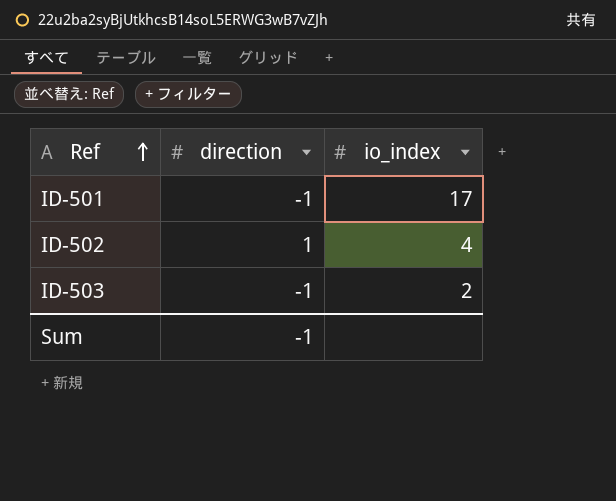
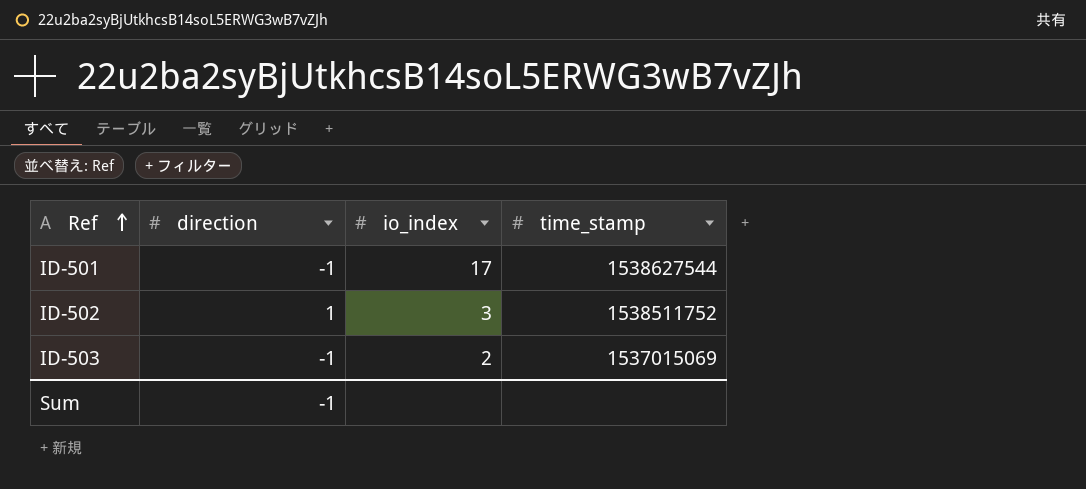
column time_stamp | position: none -> 4
ID-502 | io_index: 4 -> 3

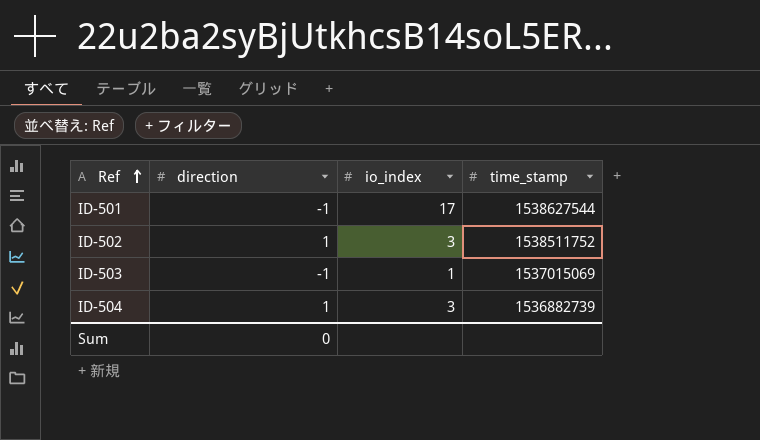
ID-503 | io_index: 2 -> 1
row ID-504: none -> 1 | 3 | 1536882739
Sum | direction: -1 -> 0

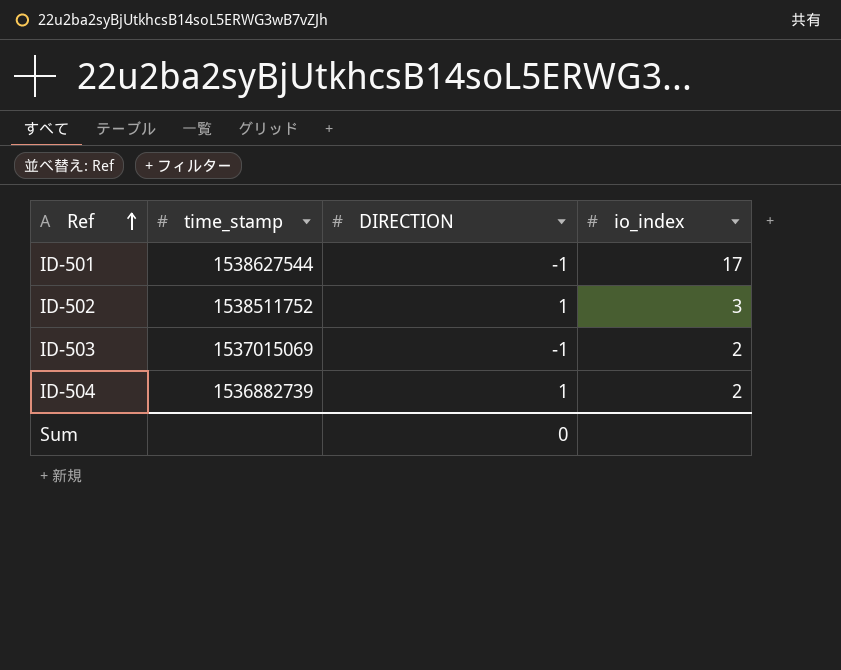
column time_stamp | position: 4 -> 2
column name: direction -> DIRECTION
ID-503 | io_index: 1 -> 2
ID-504 | io_index: 3 -> 2

